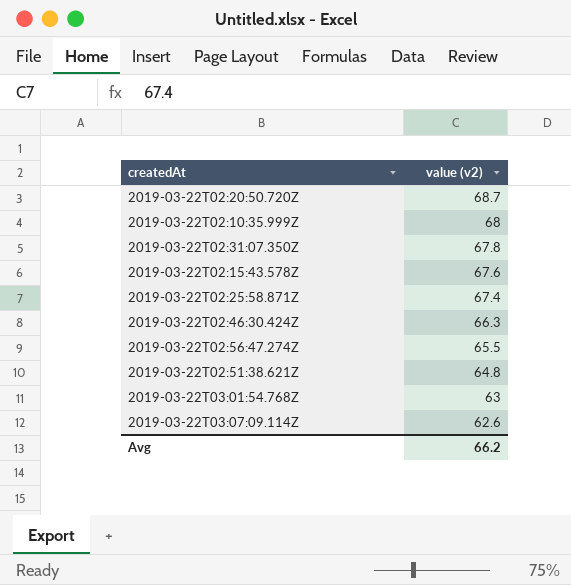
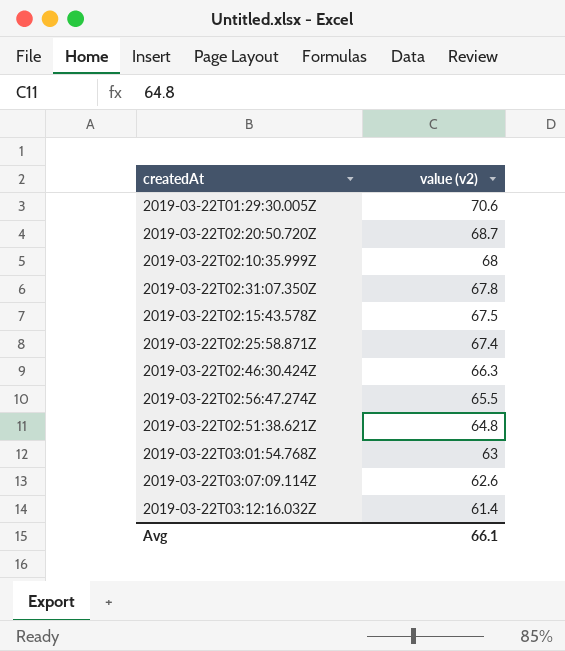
row 2019-03-22T01:29:30.005Z: none -> 70.6
2019-03-22T02:15:43.578Z | value (v2): 67.6 -> 67.5
row 2019-03-22T03:12:16.032Z: none -> 61.4
Avg | value (v2): 66.2 -> 66.1

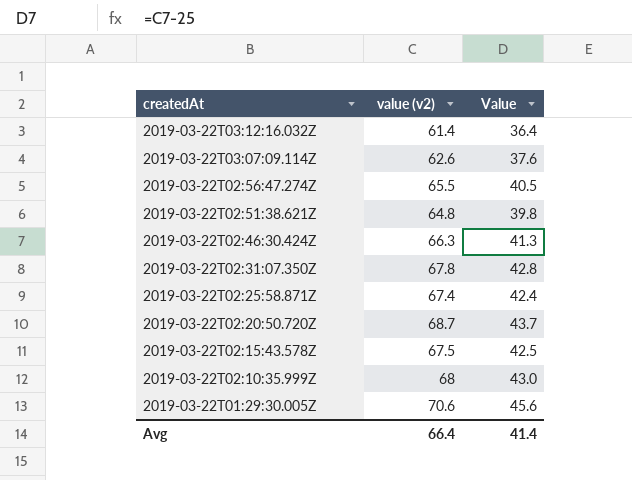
row order: value (v2) descending -> createdAt descending
column Value | formula: none -> [value (v2)] - 25
row 2019-03-22T03:01:54.768Z: 63 -> none
Avg | value (v2): 66.1 -> 66.4

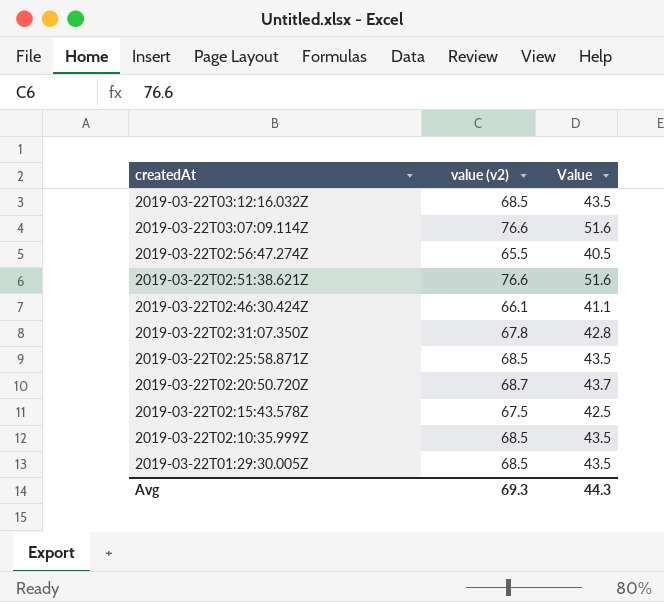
2019-03-22T03:12:16.032Z | value (v2): 61.4 -> 68.5
2019-03-22T03:12:16.032Z | Value: 36.4 -> 43.5
2019-03-22T03:07:09.114Z | value (v2): 62.6 -> 76.6
2019-03-22T03:07:09.114Z | Value: 37.6 -> 51.6
2019-03-22T02:51:38.621Z | value (v2): 64.8 -> 76.6
2019-03-22T02:51:38.621Z | Value: 39.8 -> 51.6
2019-03-22T02:46:30.424Z | value (v2): 66.3 -> 66.1
2019-03-22T02:46:30.424Z | Value: 41.3 -> 41.1
2019-03-22T02:25:58.871Z | value (v2): 67.4 -> 68.5
2019-03-22T02:25:58.871Z | Value: 42.4 -> 43.5
2019-03-22T02:10:35.999Z | value (v2): 68 -> 68.5
2019-03-22T02:10:35.999Z | Value: 43.0 -> 43.5
2019-03-22T01:29:30.005Z | value (v2): 70.6 -> 68.5
2019-03-22T01:29:30.005Z | Value: 45.6 -> 43.5
Avg | value (v2): 66.4 -> 69.3
Avg | Value: 41.4 -> 44.3

